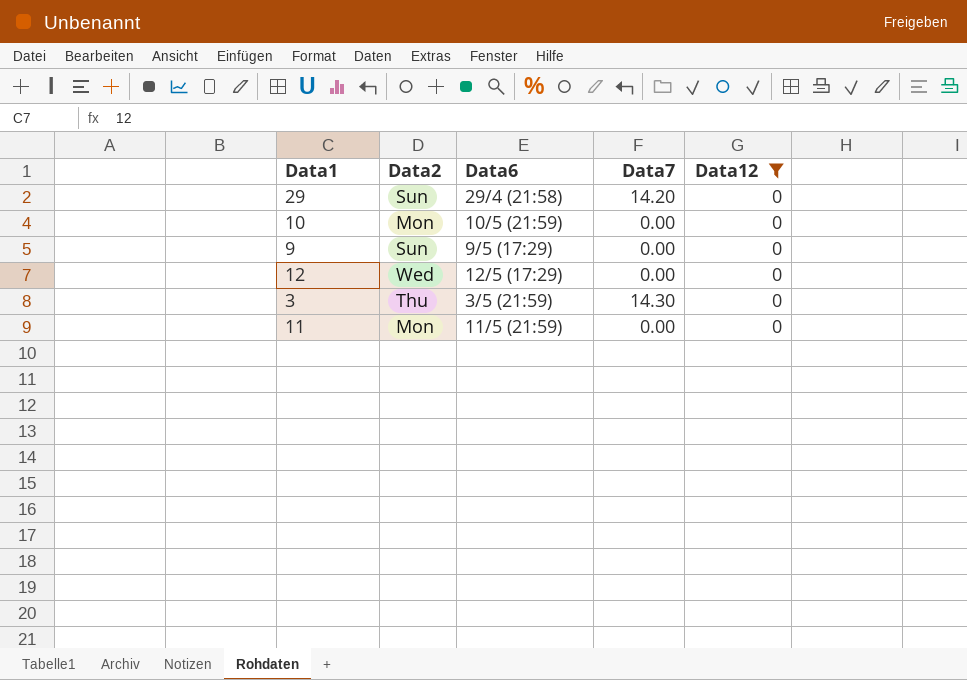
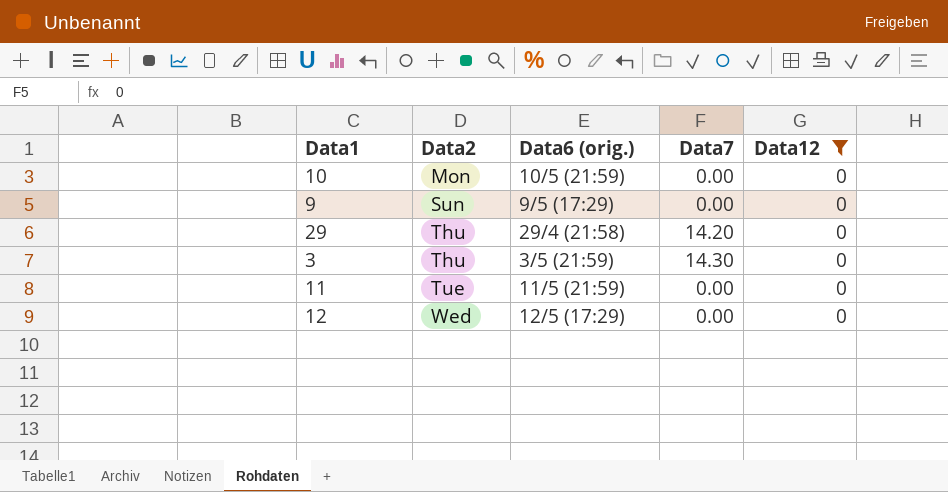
row order: none -> Data2 ascending
column name: Data6 -> Data6 (orig.)
29 | Data2: Sun -> Thu
11 | Data2: Mon -> Tue

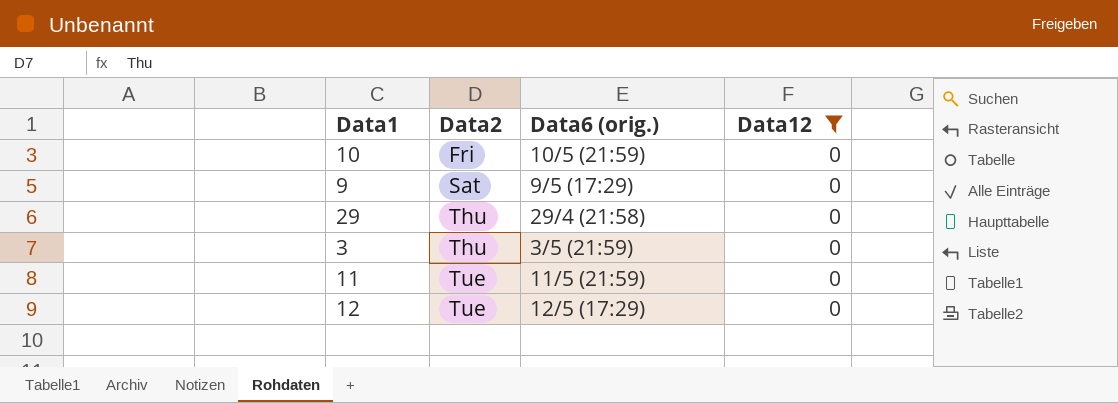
column Data7 | position: 4 -> none
10 | Data2: Mon -> Fri
9 | Data2: Sun -> Sat
12 | Data2: Wed -> Tue

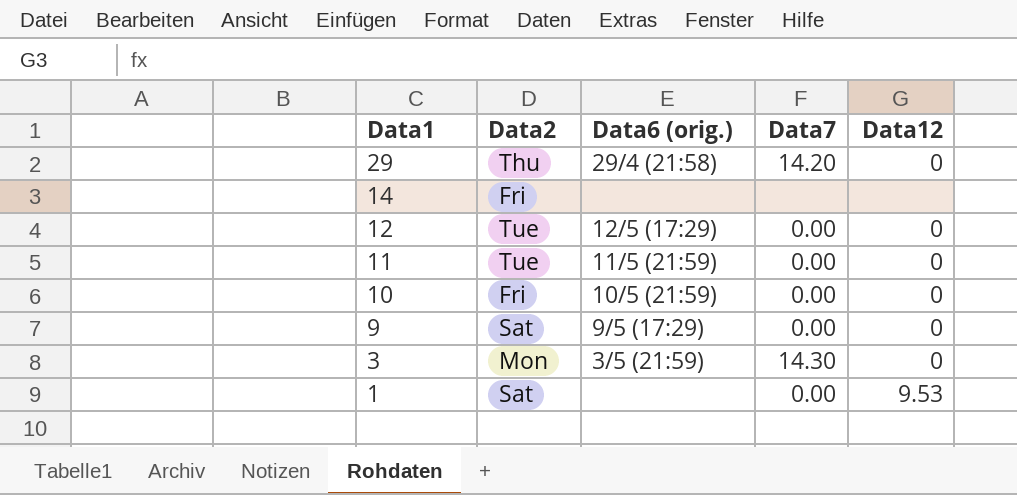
filter: Data12 = 0 -> none
row order: Data2 ascending -> Data1 descending
column Data7 | position: none -> 4
3 | Data2: Thu -> Mon

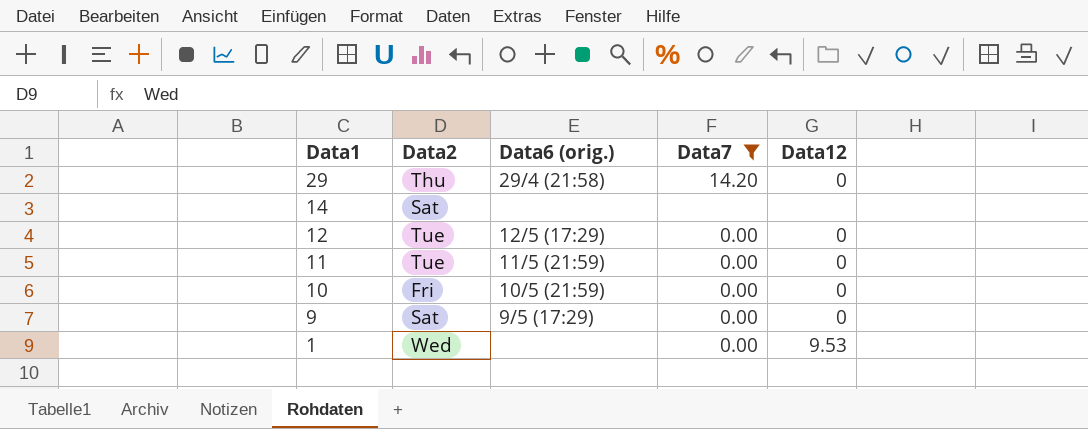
filter: none -> Data7 != 14.30
14 | Data2: Fri -> Sat
1 | Data2: Sat -> Wed

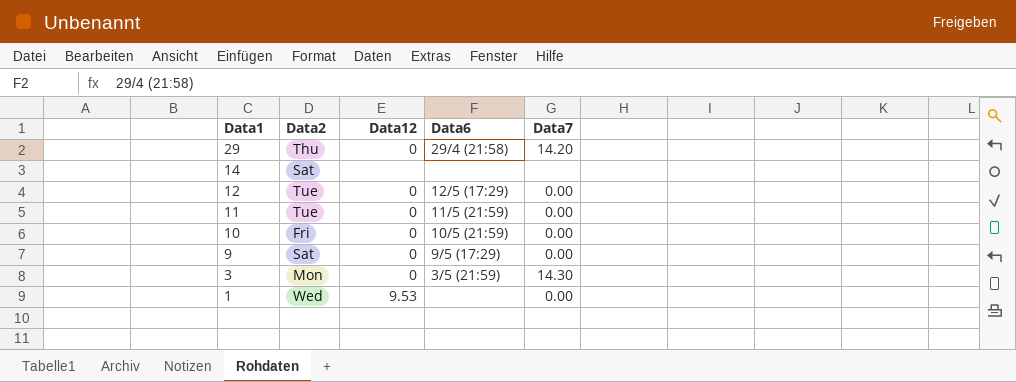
filter: Data7 != 14.30 -> none
column Data12 | position: 5 -> 3
column name: Data6 (orig.) -> Data6

